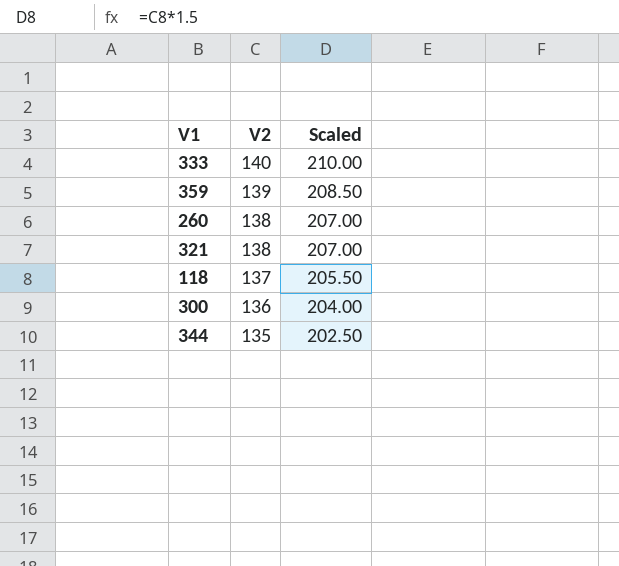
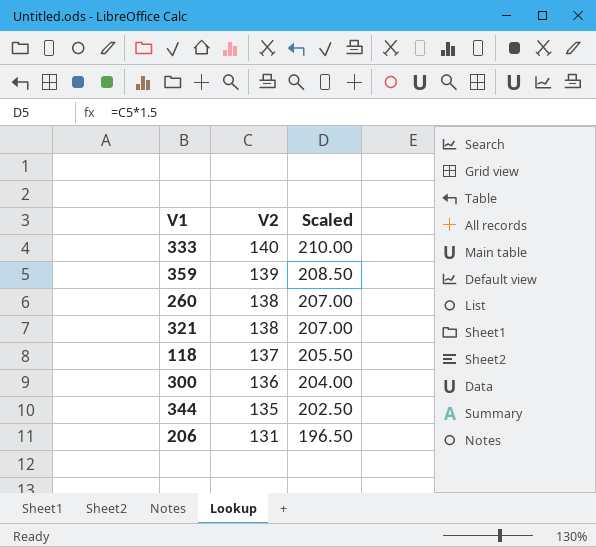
row 206: none -> 131 | 196.50

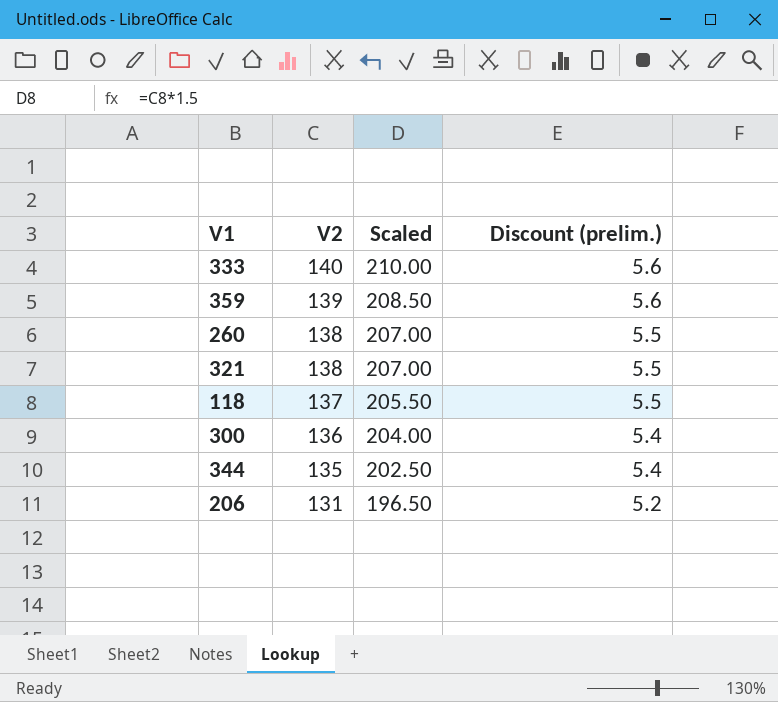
column Discount (prelim.) | formula: none -> [V2] * 0.04

